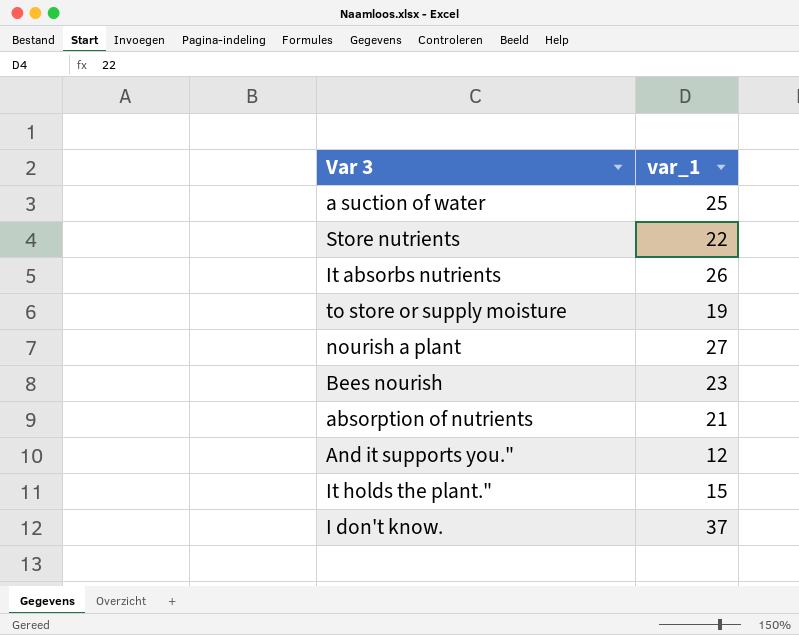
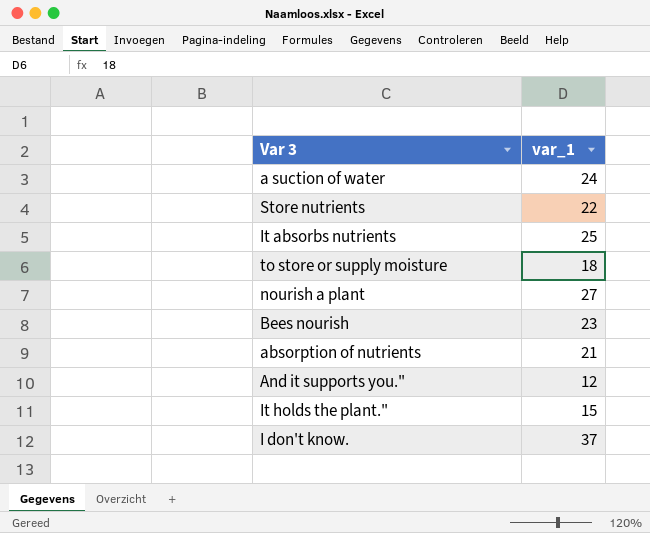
a suction of water | var_1: 25 -> 24
It absorbs nutrients | var_1: 26 -> 25
to store or supply moisture | var_1: 19 -> 18

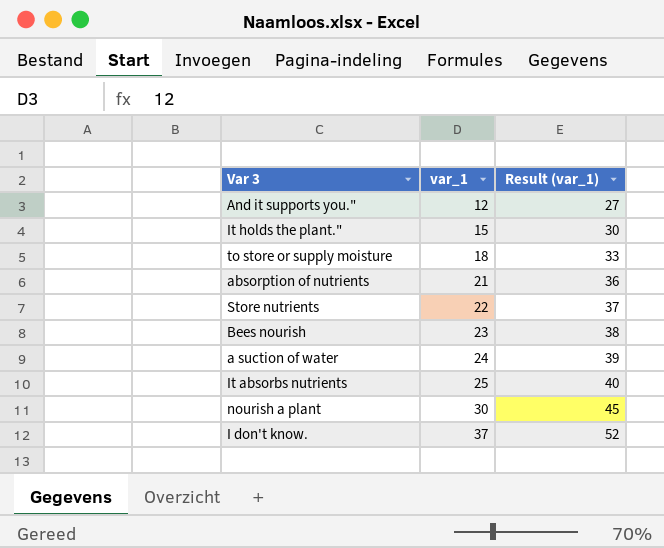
row order: none -> var_1 ascending
column Result (var_1) | formula: none -> [var_1] + 15
nourish a plant | var_1: 27 -> 30

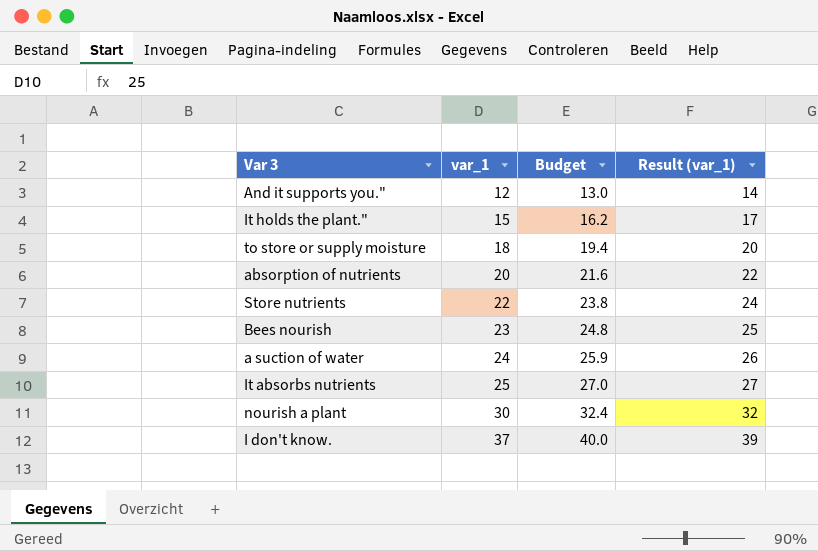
column Budget | formula: none -> [var_1] * 1.08
column Result (var_1) | formula: [var_1] + 15 -> [var_1] + 2
absorption of nutrients | var_1: 21 -> 20

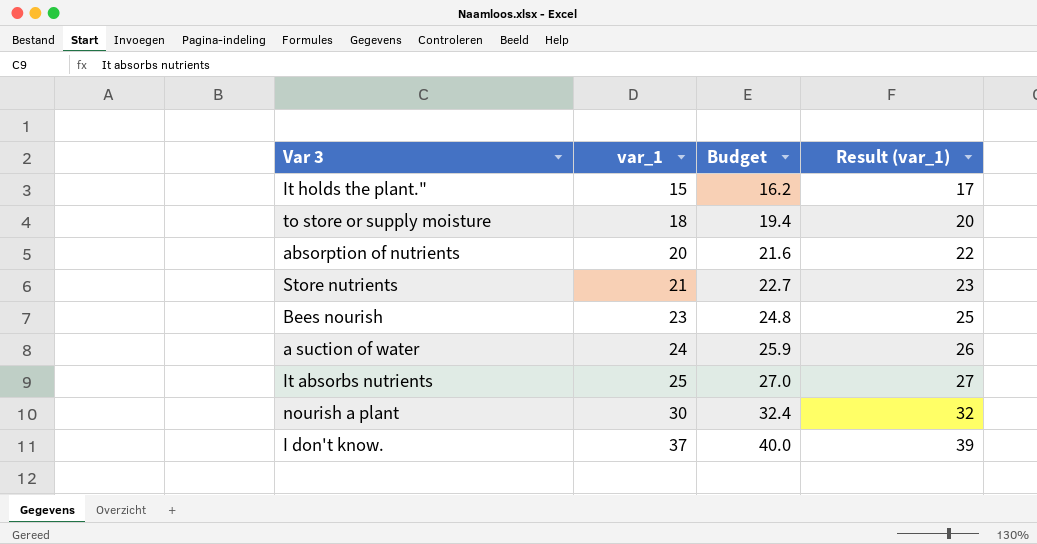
row And it supports you.": 12 | 13.0 | 14 -> none
Store nutrients | var_1: 22 -> 21
Store nutrients | Budget: 23.8 -> 22.7
Store nutrients | Result (var_1): 24 -> 23

